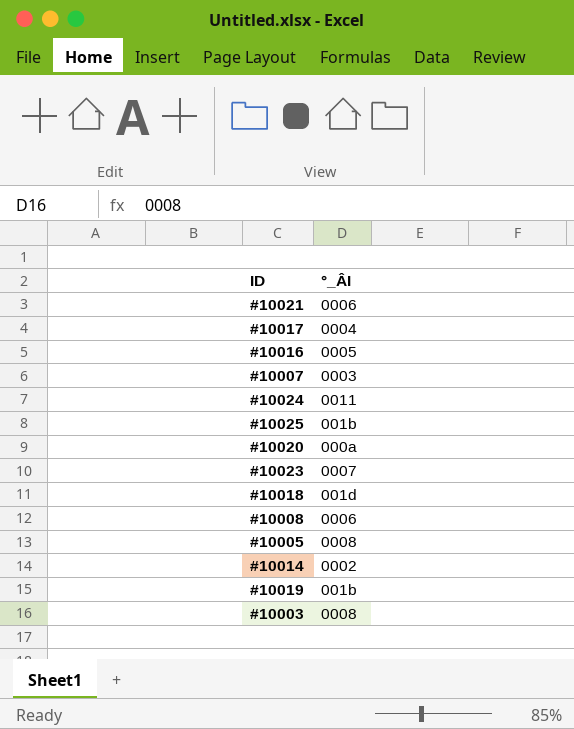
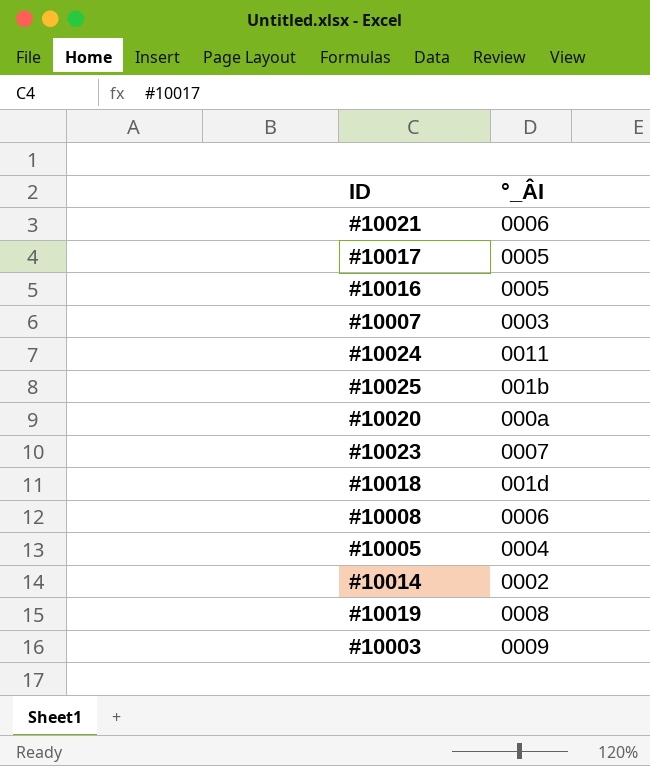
#10017 | °_ÂI: 0004 -> 0005
#10005 | °_ÂI: 0008 -> 0004
#10019 | °_ÂI: 001b -> 0008
#10003 | °_ÂI: 0008 -> 0009

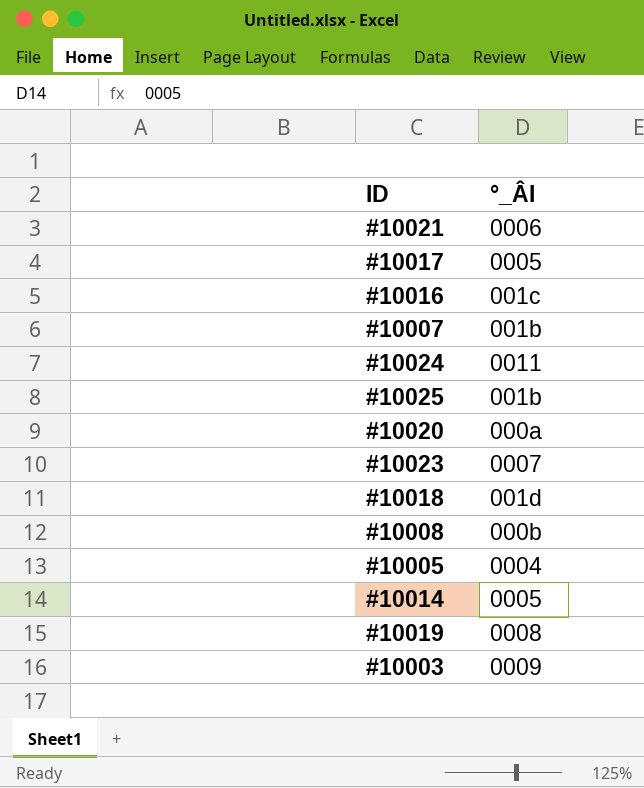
#10016 | °_ÂI: 0005 -> 001c
#10007 | °_ÂI: 0003 -> 001b
#10008 | °_ÂI: 0006 -> 000b
#10014 | °_ÂI: 0002 -> 0005

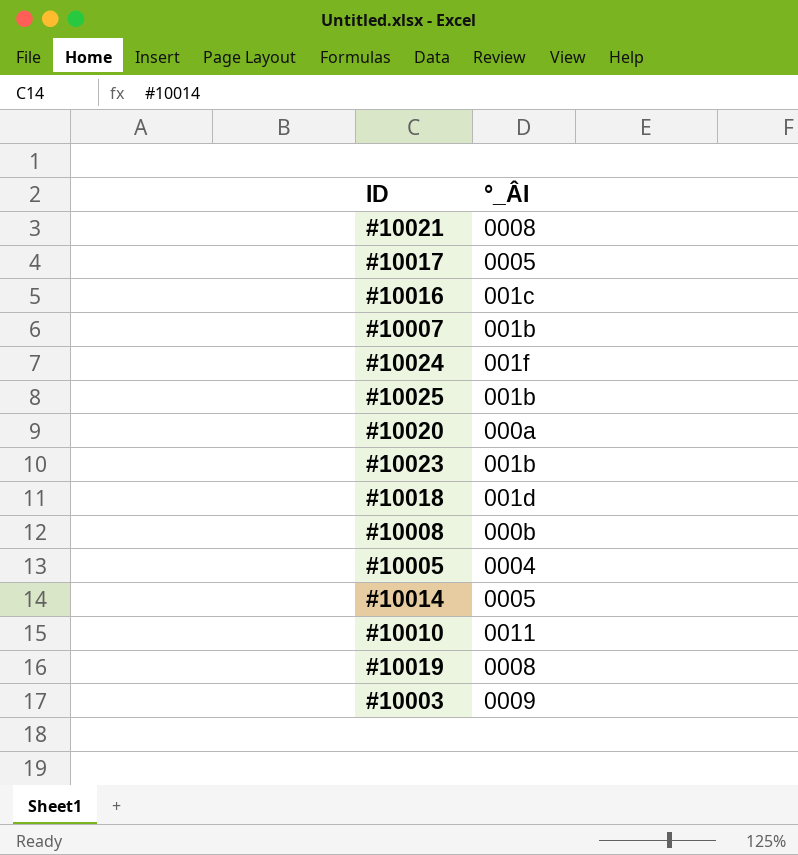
#10021 | °_ÂI: 0006 -> 0008
#10024 | °_ÂI: 0011 -> 001f
#10023 | °_ÂI: 0007 -> 001b
row #10010: none -> 0011

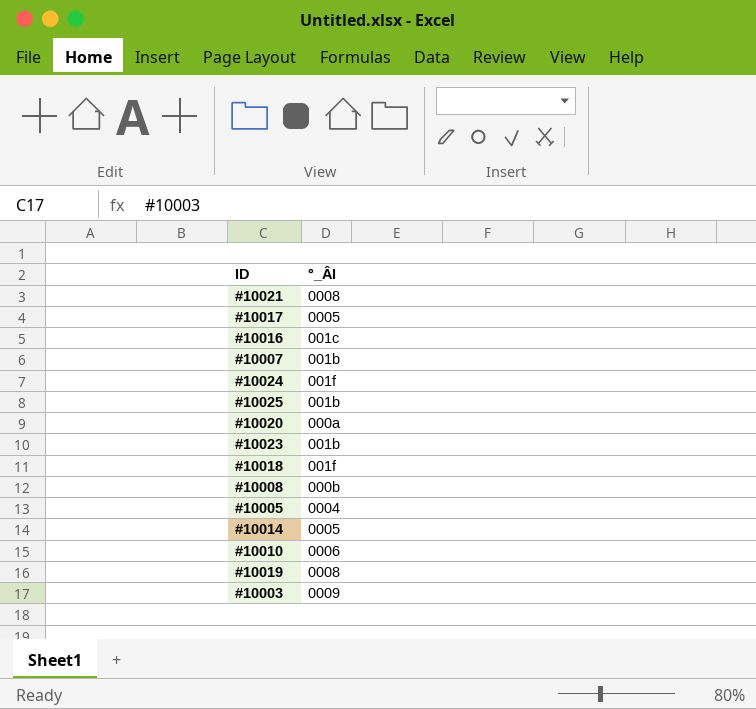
#10018 | °_ÂI: 001d -> 001f
#10010 | °_ÂI: 0011 -> 0006

